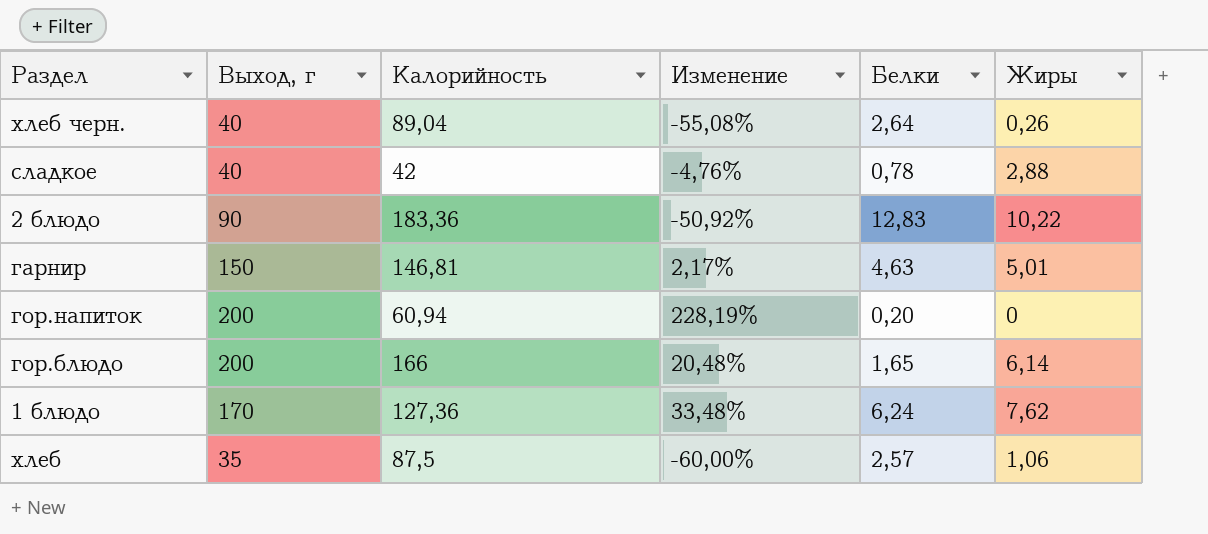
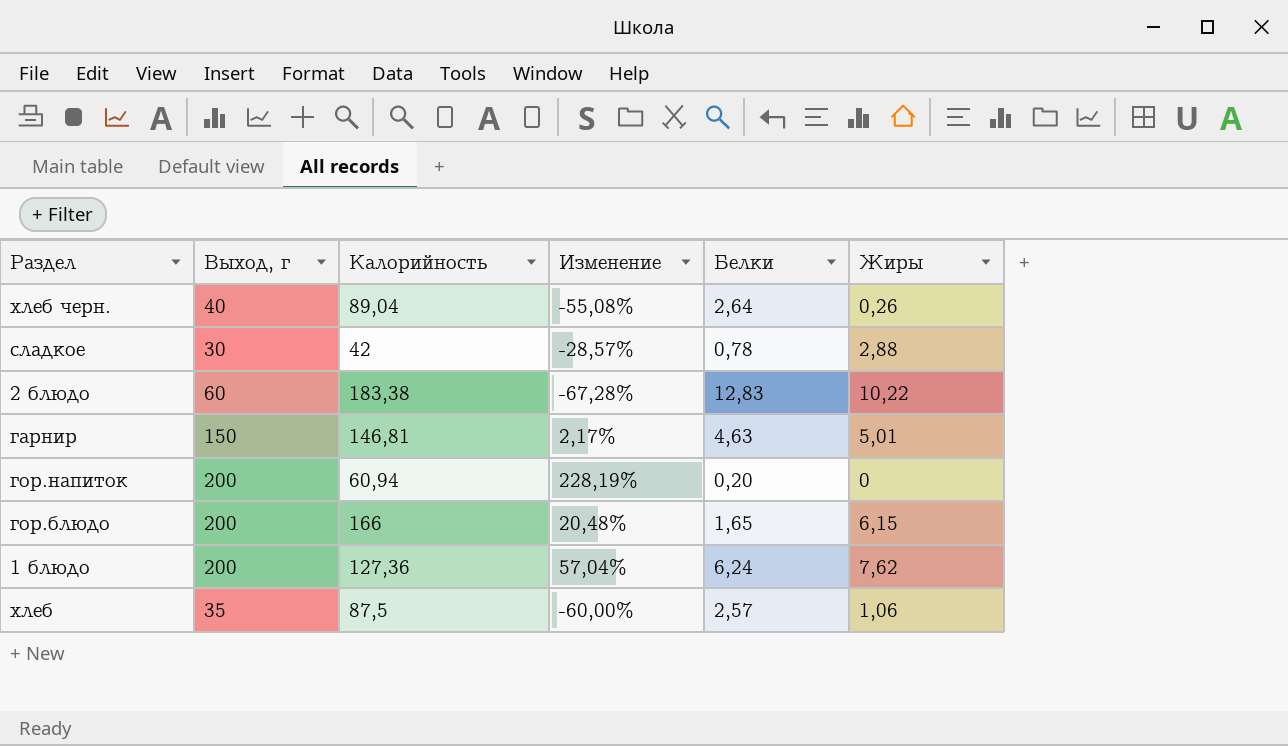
сладкое | Выход, г: 40 -> 30
сладкое | Изменение: -4,76% -> -28,57%
2 блюдо | Выход, г: 90 -> 60
2 блюдо | Калорийность: 183,36 -> 183,38
2 блюдо | Изменение: -50,92% -> -67,28%
гор.блюдо | Жиры: 6,14 -> 6,15
1 блюдо | Выход, г: 170 -> 200
1 блюдо | Изменение: 33,48% -> 57,04%

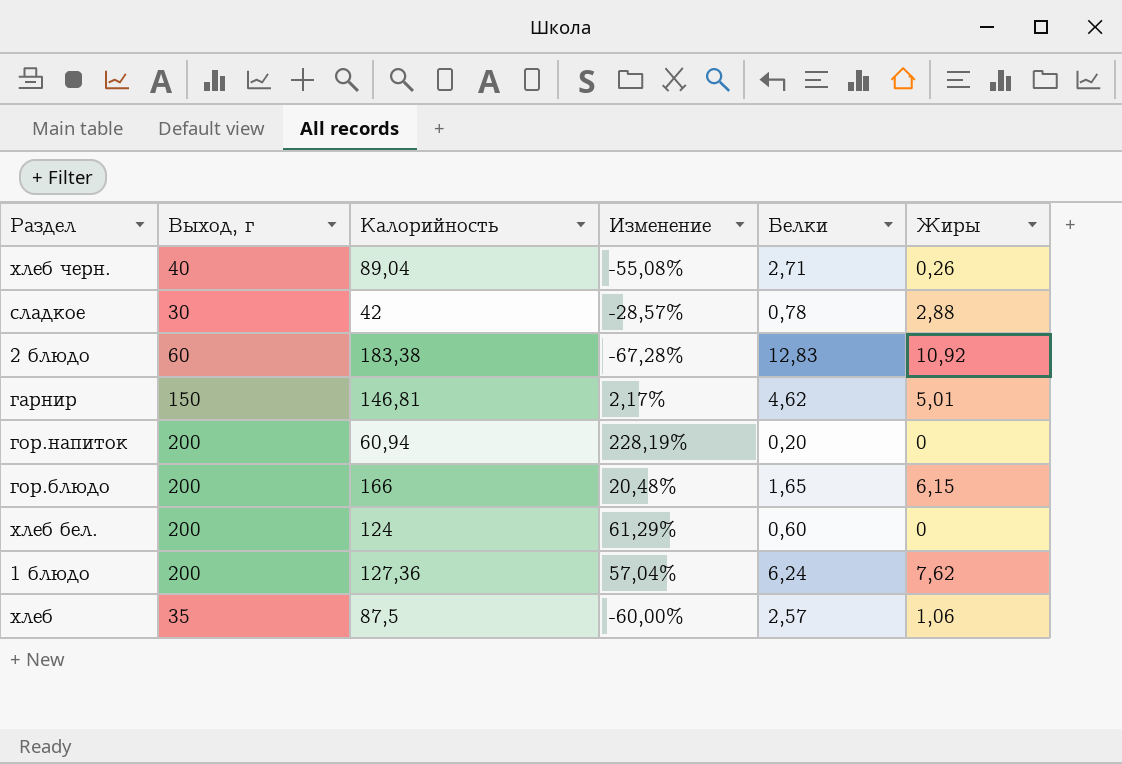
хлеб черн. | Белки: 2,64 -> 2,71
2 блюдо | Жиры: 10,22 -> 10,92
гарнир | Белки: 4,63 -> 4,62
row хлеб бел.: none -> 200 | 124 | 61,29% | 0,60 | 0

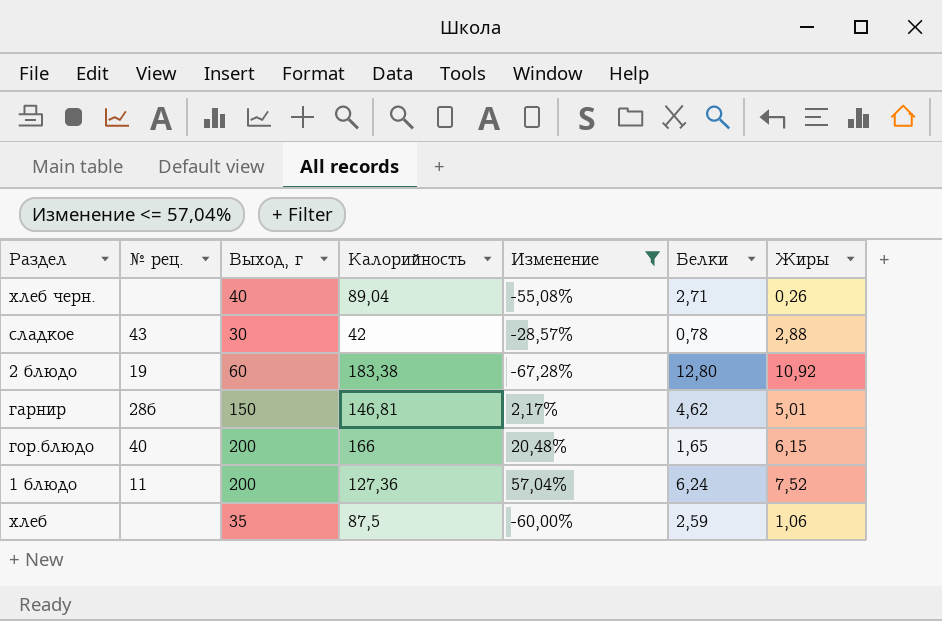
filter: none -> Изменение <= 57,04%
column № рец. | position: none -> 2
2 блюдо | Белки: 12,83 -> 12,80
1 блюдо | Жиры: 7,62 -> 7,52
хлеб | Белки: 2,57 -> 2,59

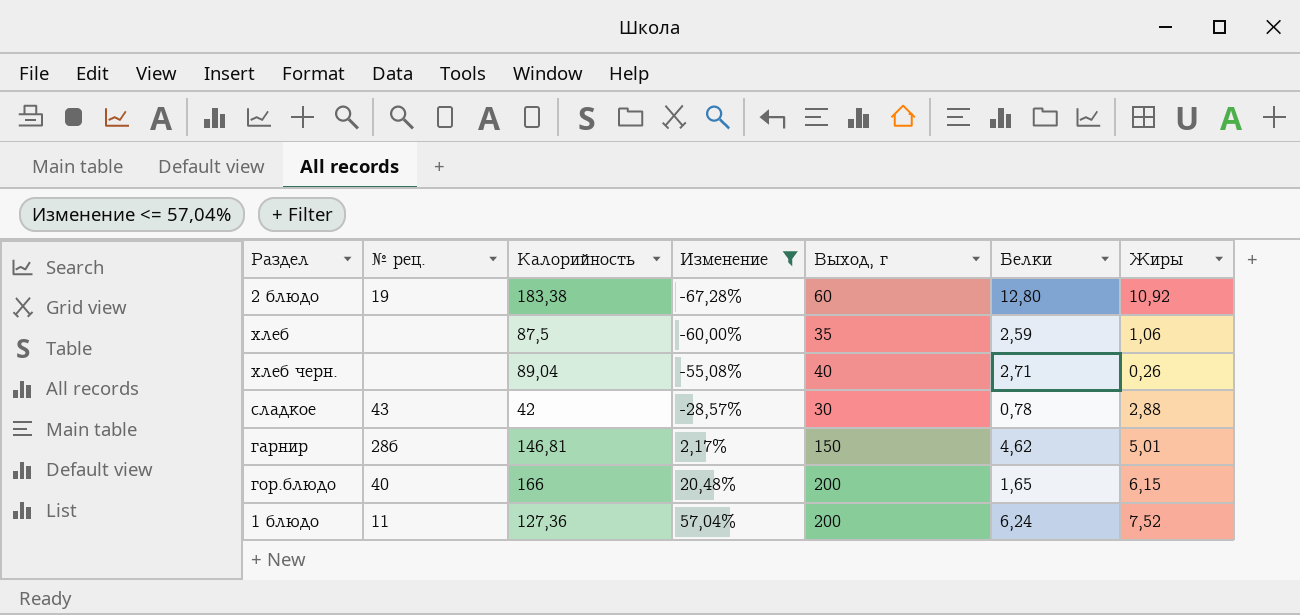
row order: none -> Изменение ascending
column Выход, г | position: 3 -> 5

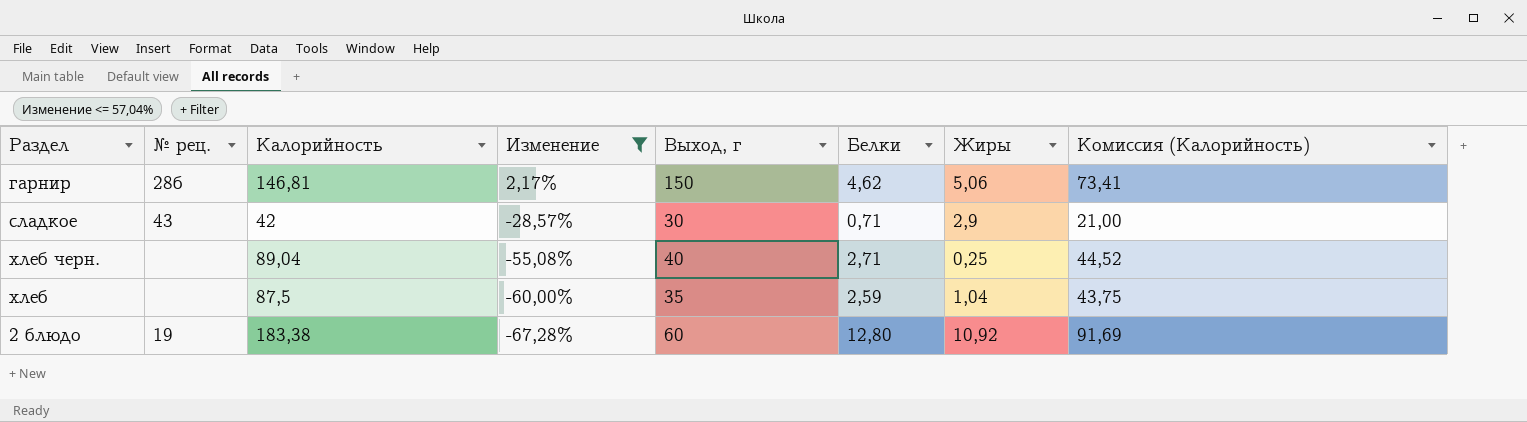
row order: Изменение ascending -> Изменение descending
column Комиссия (Калорийность) | formula: none -> [Калорийность] * 0,5
row гор.блюдо: 40 | 166 | 20,48% | 200 | 1,65 | 6,15 -> none
row 1 блюдо: 11 | 127,36 | 57,04% | 200 | 6,24 | 7,52 -> none
гарнир | Жиры: 5,01 -> 5,06
сладкое | Белки: 0,78 -> 0,71
сладкое | Жиры: 2,88 -> 2,9
хлеб черн. | Жиры: 0,26 -> 0,25
хлеб | Жиры: 1,06 -> 1,04

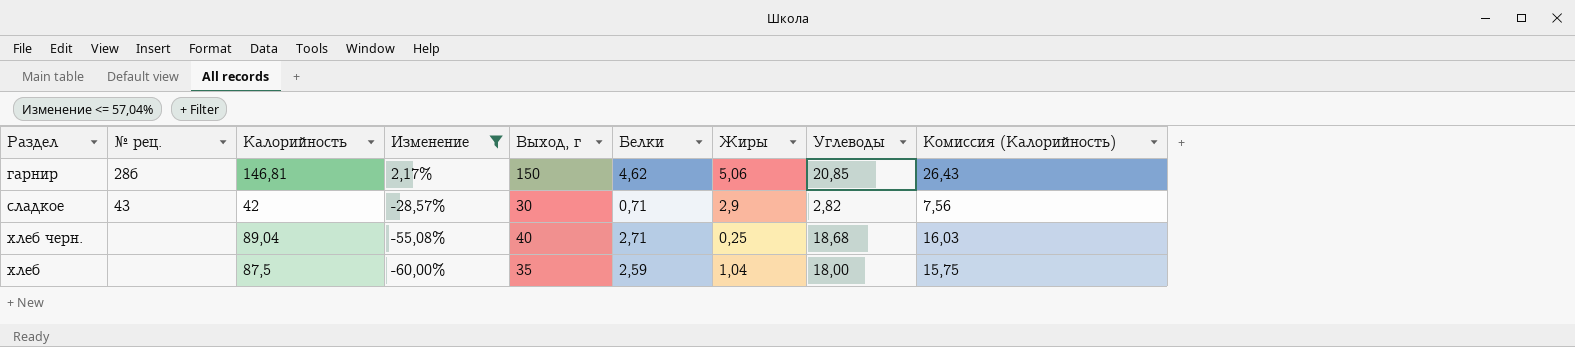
column Углеводы | position: none -> 8
column Комиссия (Калорийность) | formula: [Калорийность] * 0,5 -> [Калорийность] * 0,18
row 2 блюдо: 19 | 183,38 | -67,28% | 60 | 12,80 | 10,92 | 91,69 -> none

